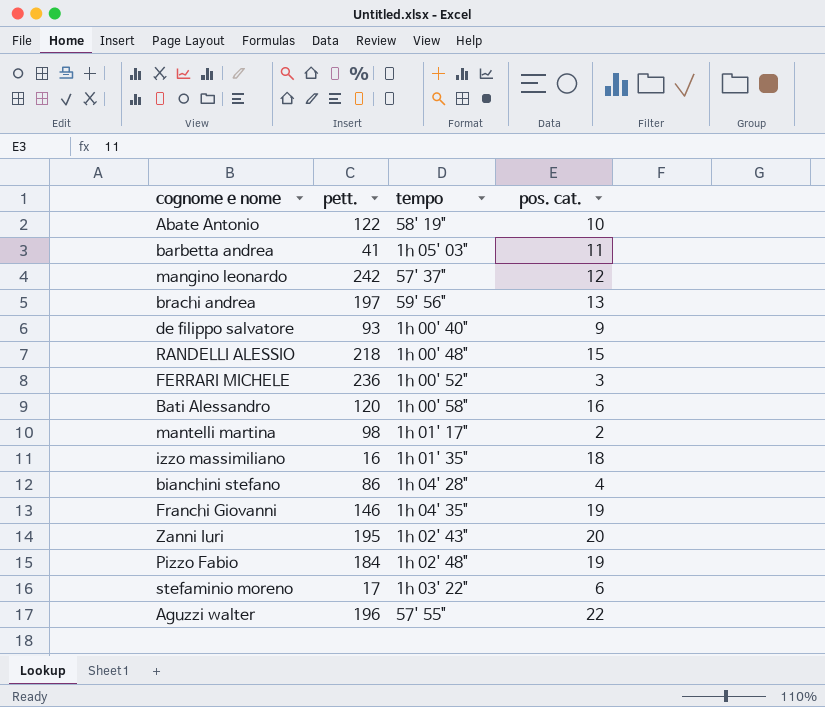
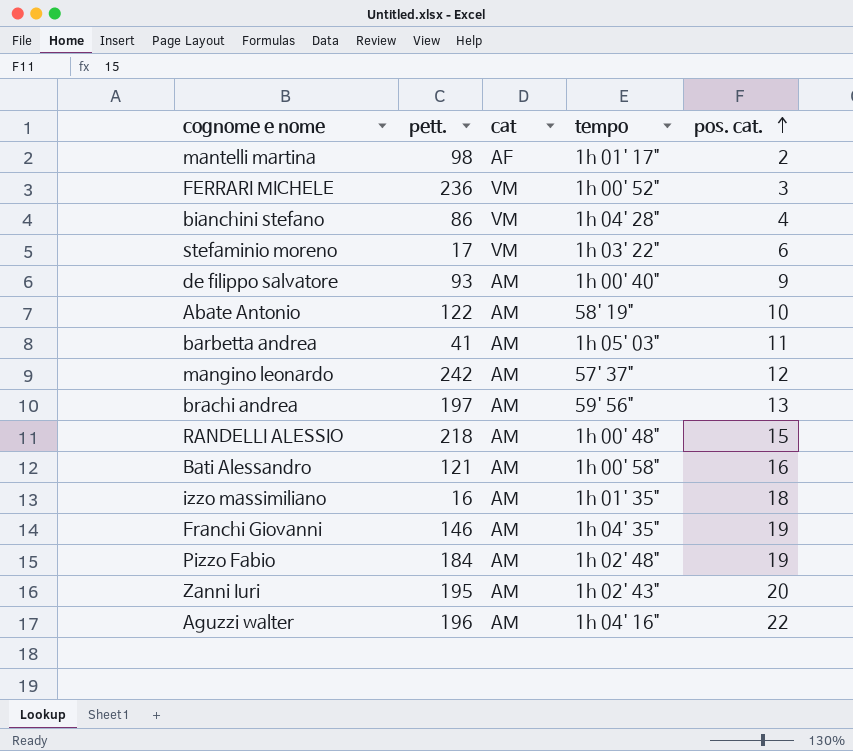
row order: none -> pos. cat. ascending
column cat | position: none -> 3
Bati Alessandro | pett.: 120 -> 121
Aguzzi walter | tempo: 57' 55" -> 1h 04' 16"

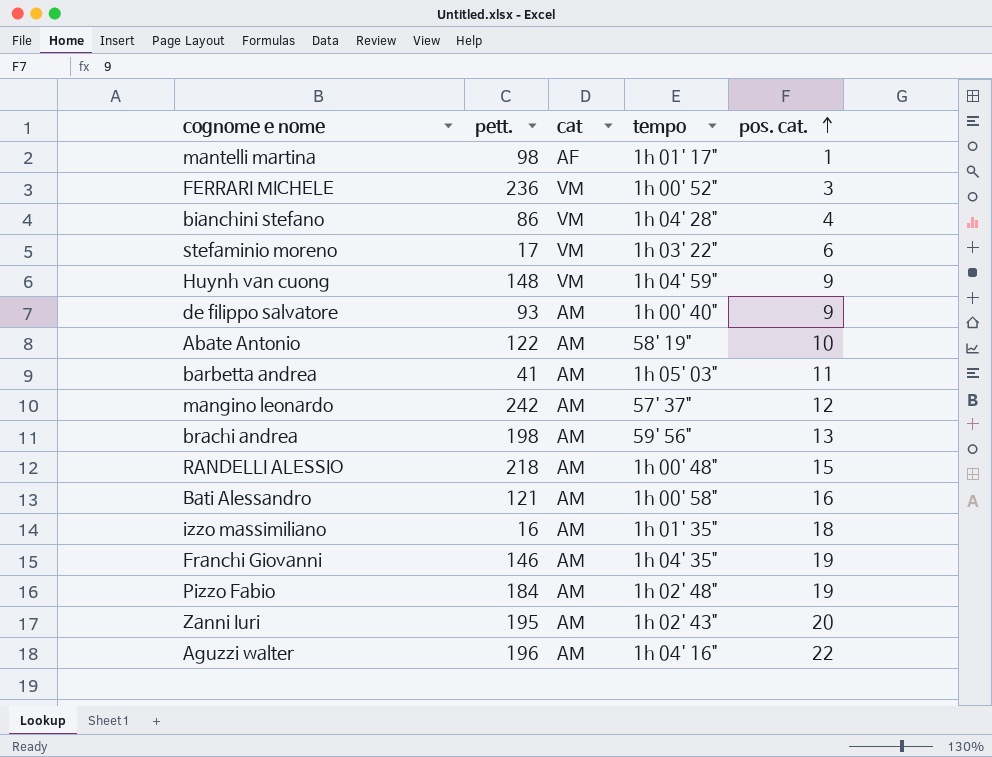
mantelli martina | pos. cat.: 2 -> 1
row Huynh van cuong: none -> 148 | VM | 1h 04' 59" | 9
brachi andrea | pett.: 197 -> 198

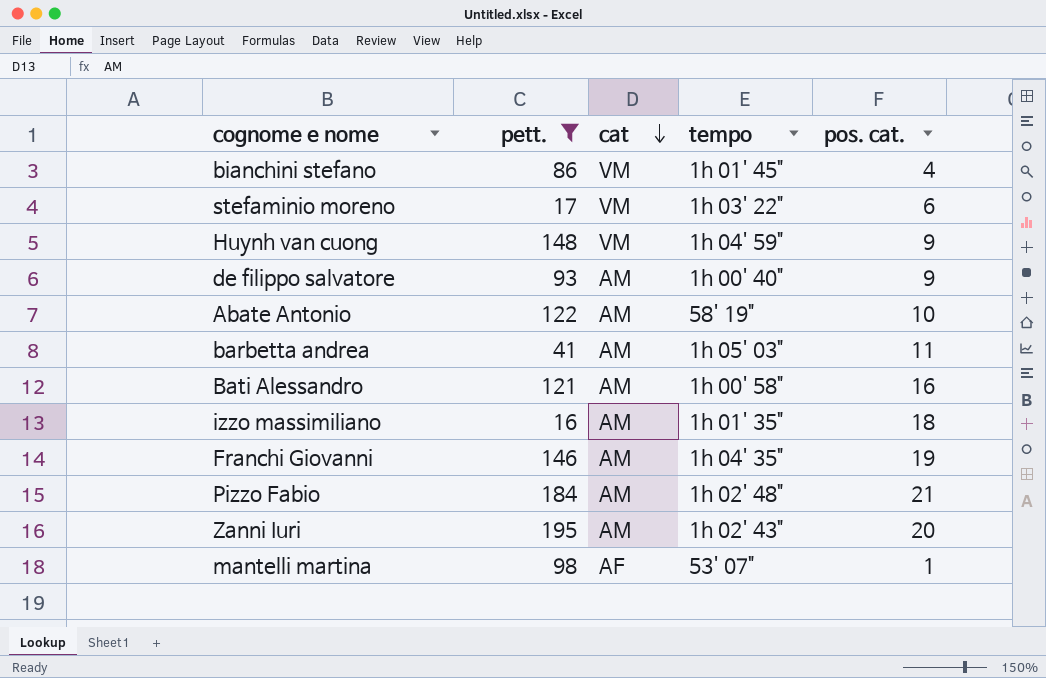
filter: none -> pett. <= 195
row order: pos. cat. ascending -> cat descending
bianchini stefano | tempo: 1h 04' 28" -> 1h 01' 45"
Pizzo Fabio | pos. cat.: 19 -> 21
mantelli martina | tempo: 1h 01' 17" -> 53' 07"

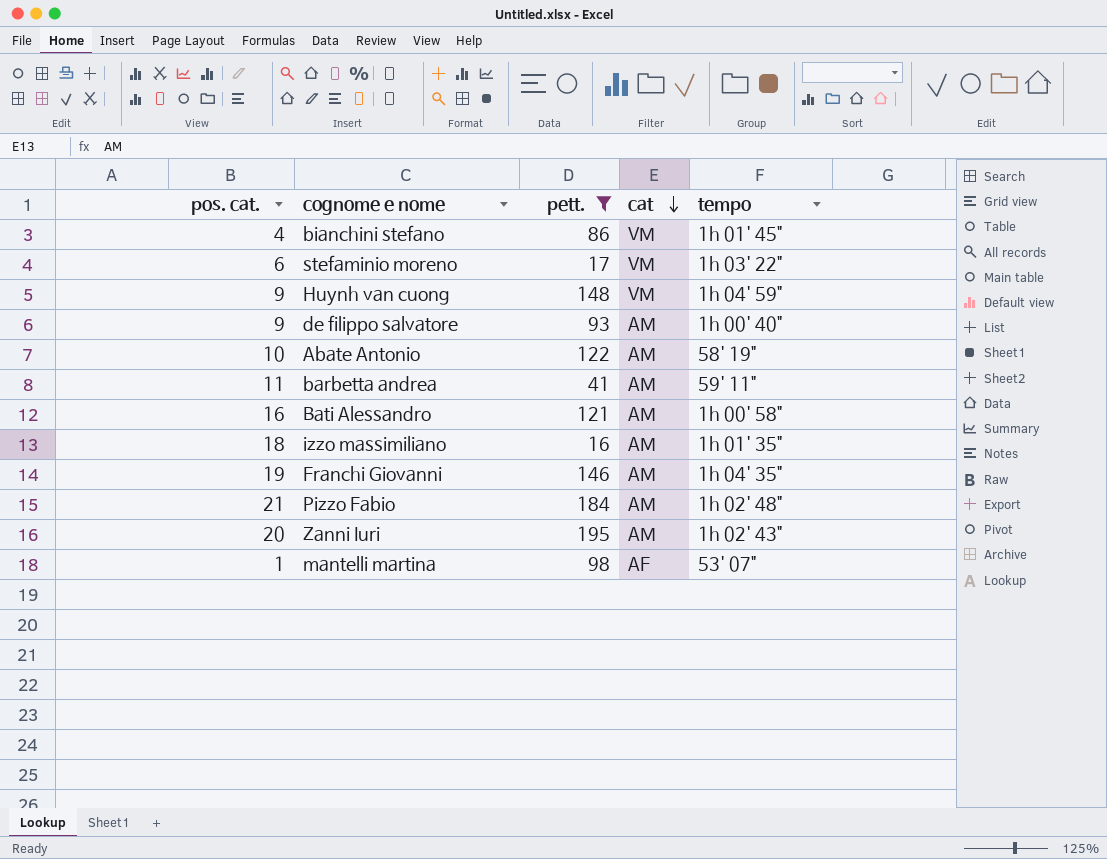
column pos. cat. | position: 5 -> 1
barbetta andrea | tempo: 1h 05' 03" -> 59' 11"

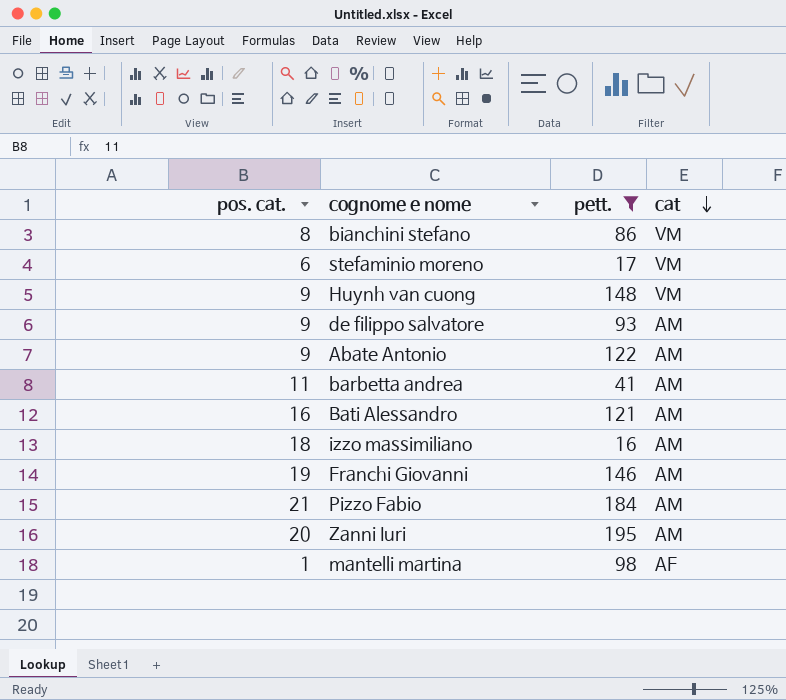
column tempo | position: 5 -> none
bianchini stefano | pos. cat.: 4 -> 8
Abate Antonio | pos. cat.: 10 -> 9

